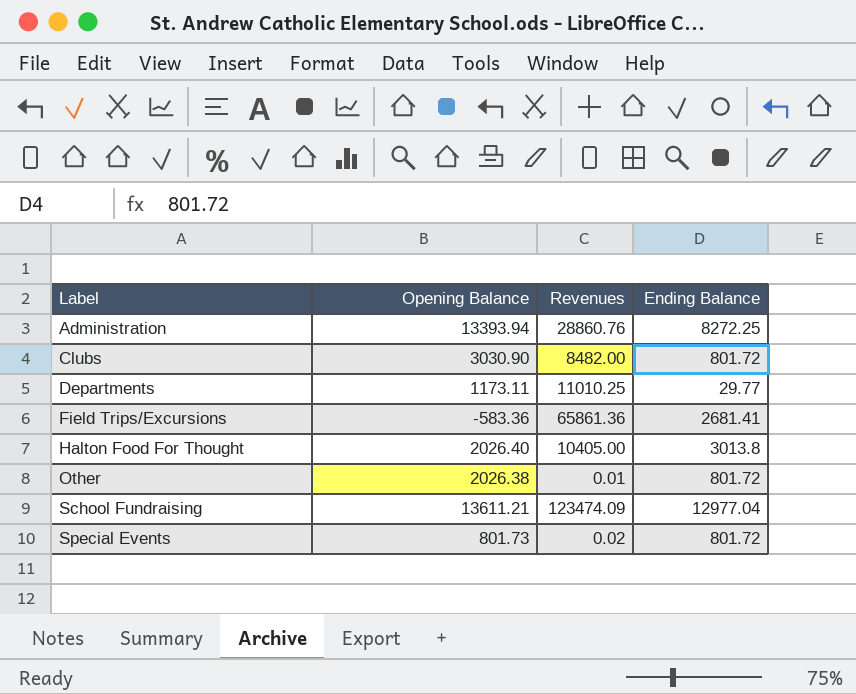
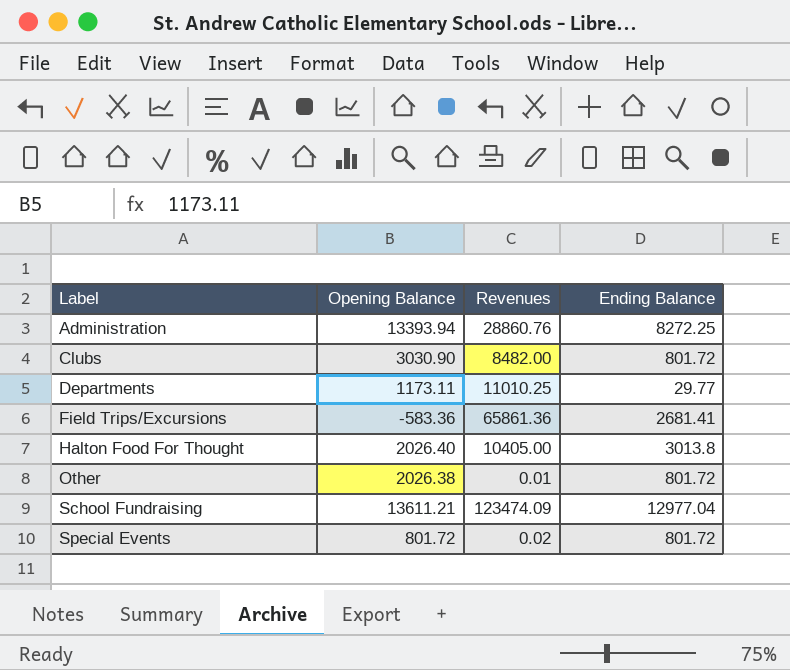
Special Events | Opening Balance: 801.73 -> 801.72

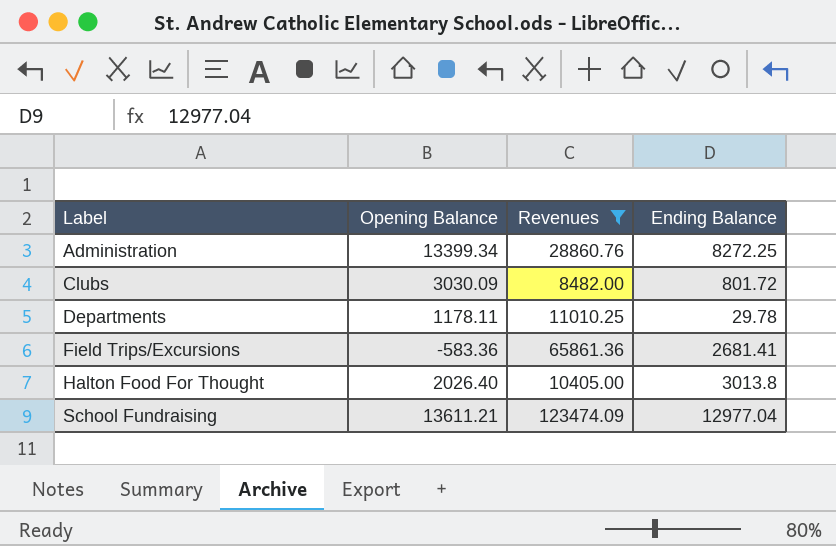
filter: none -> Revenues >= 8482.00
Administration | Opening Balance: 13393.94 -> 13399.34
Clubs | Opening Balance: 3030.90 -> 3030.09
Departments | Opening Balance: 1173.11 -> 1178.11
Departments | Ending Balance: 29.77 -> 29.78

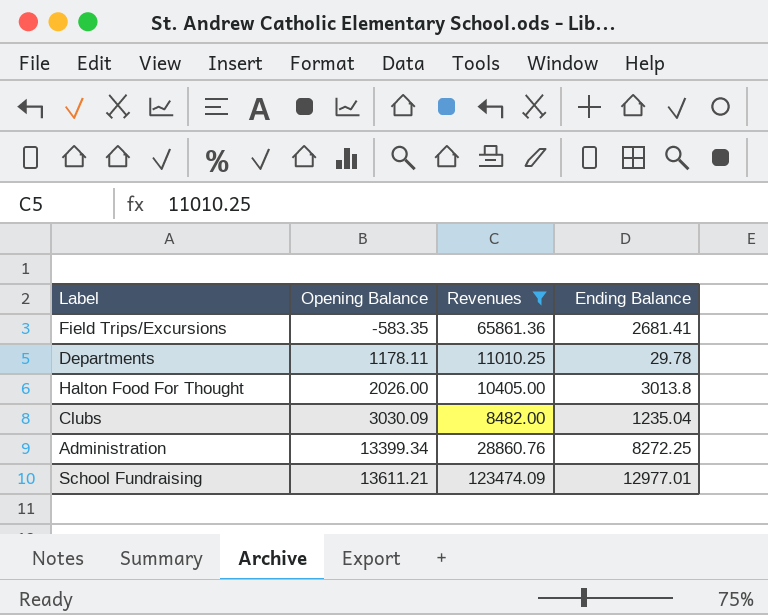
row order: Label ascending -> Opening Balance ascending
Field Trips/Excursions | Opening Balance: -583.36 -> -583.35
Halton Food For Thought | Opening Balance: 2026.40 -> 2026.00
Clubs | Ending Balance: 801.72 -> 1235.04
School Fundraising | Ending Balance: 12977.04 -> 12977.01

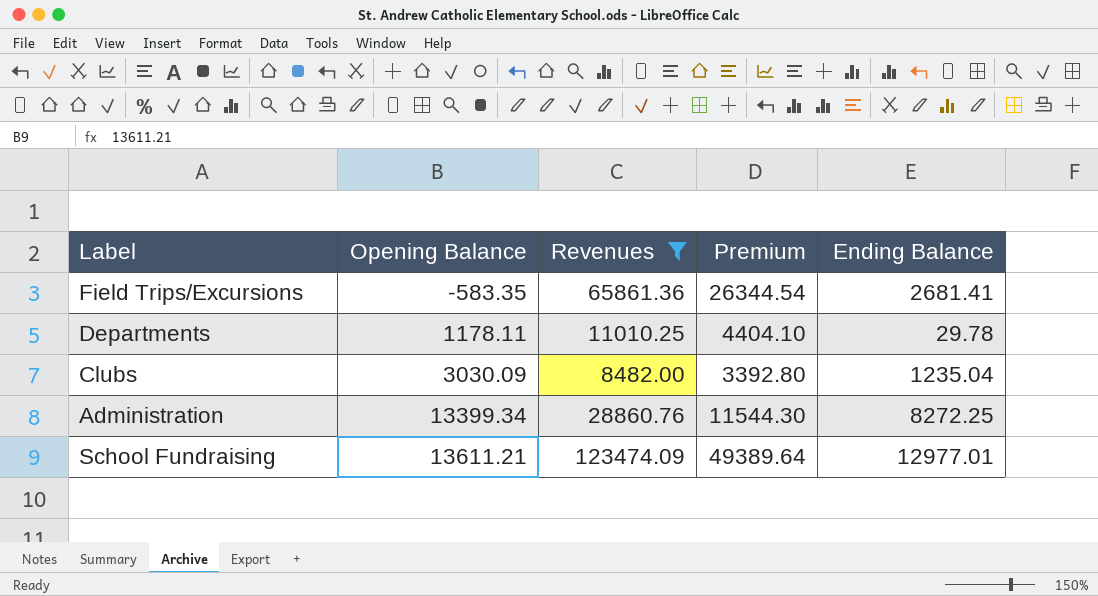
column Premium | formula: none -> [Revenues] * 0.4
row Halton Food For Thought: 2026.00 | 10405.00 | 3013.8 -> none

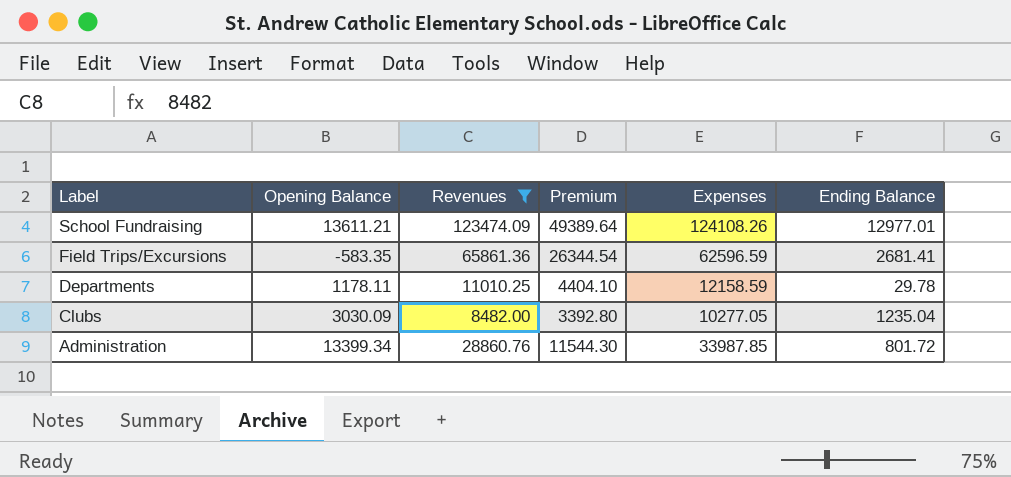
row order: Opening Balance ascending -> Label descending
column Expenses | position: none -> 5
Administration | Ending Balance: 8272.25 -> 801.72

